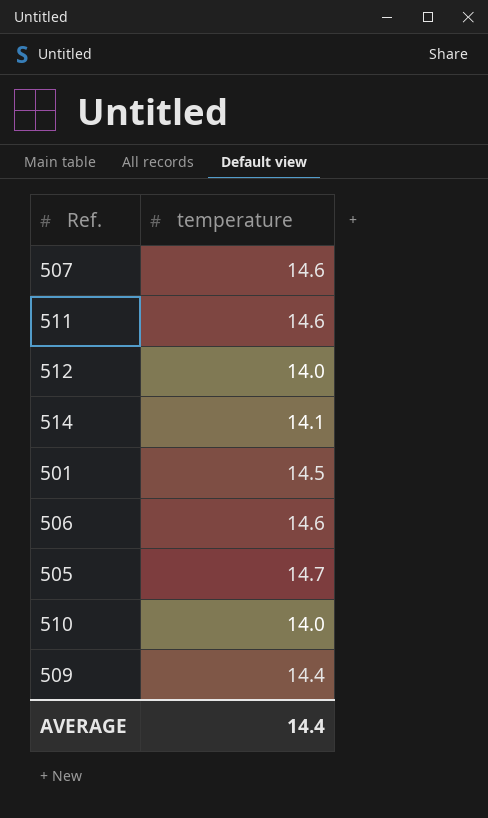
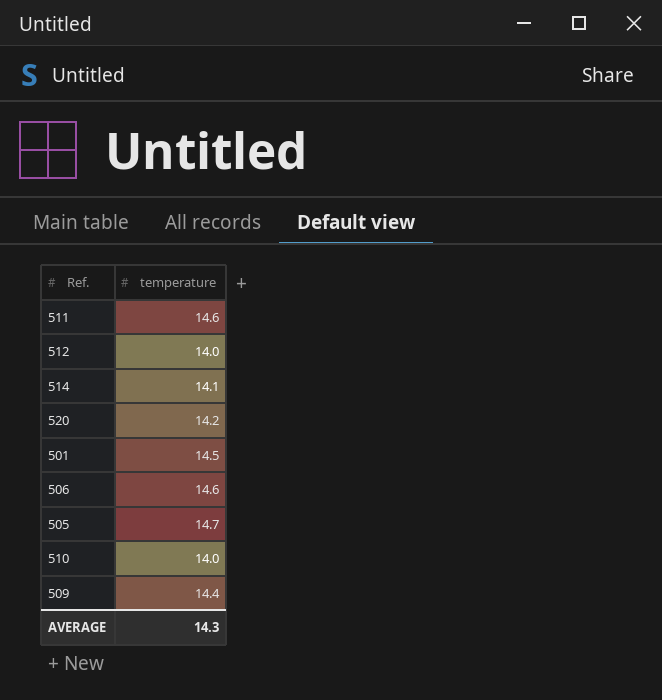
row 507: 14.6 -> none
row 520: none -> 14.2
AVERAGE | temperature: 14.4 -> 14.3

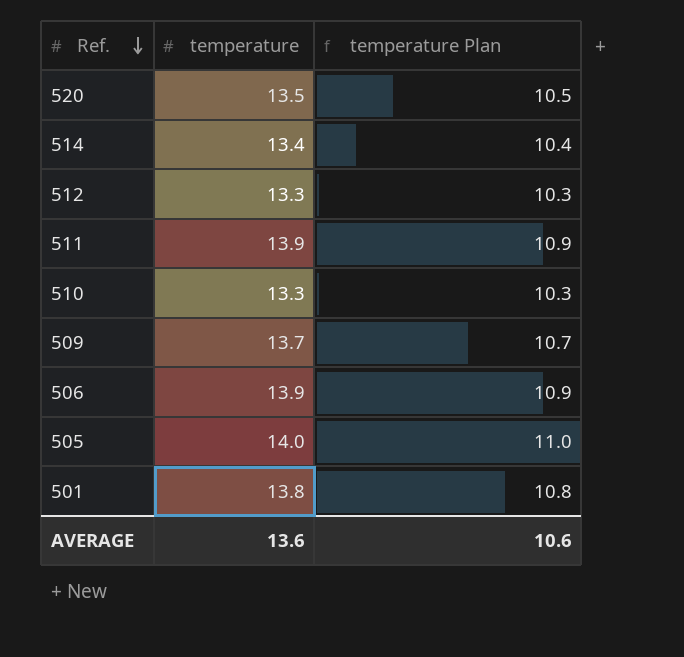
row order: none -> Ref. descending
column temperature Plan | formula: none -> [temperature] - 3
520 | temperature: 14.2 -> 13.5
514 | temperature: 14.1 -> 13.4
512 | temperature: 14.0 -> 13.3
511 | temperature: 14.6 -> 13.9
510 | temperature: 14.0 -> 13.3
509 | temperature: 14.4 -> 13.7
506 | temperature: 14.6 -> 13.9
505 | temperature: 14.7 -> 14.0
501 | temperature: 14.5 -> 13.8
AVERAGE | temperature: 14.3 -> 13.6

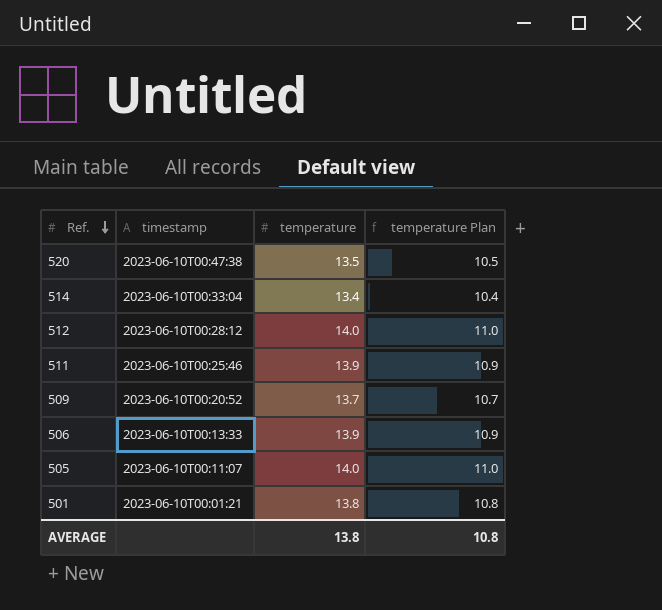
column timestamp | position: none -> 2
row 510: 13.3 | 10.3 -> none
512 | temperature: 13.3 -> 14.0
512 | temperature Plan: 10.3 -> 11.0
AVERAGE | temperature: 13.6 -> 13.8
AVERAGE | temperature Plan: 10.6 -> 10.8

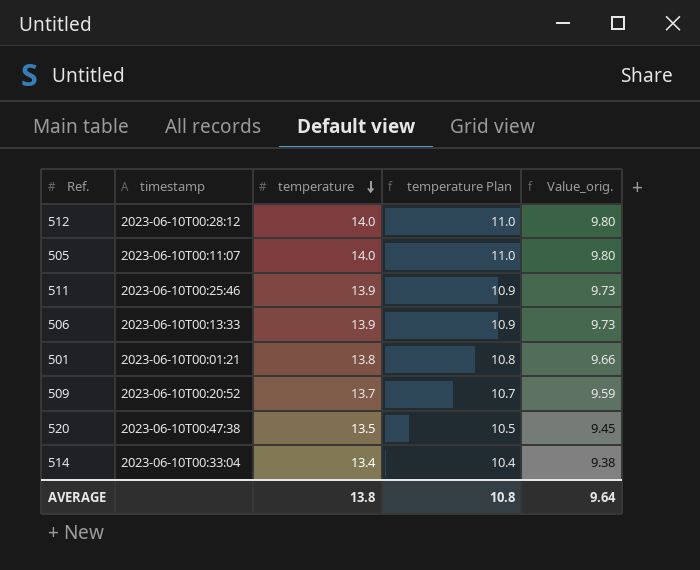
row order: Ref. descending -> temperature descending
column Value_orig. | formula: none -> [temperature] * 0.7

